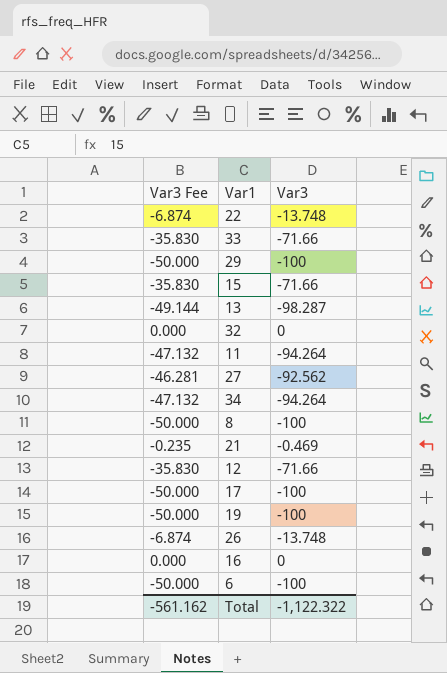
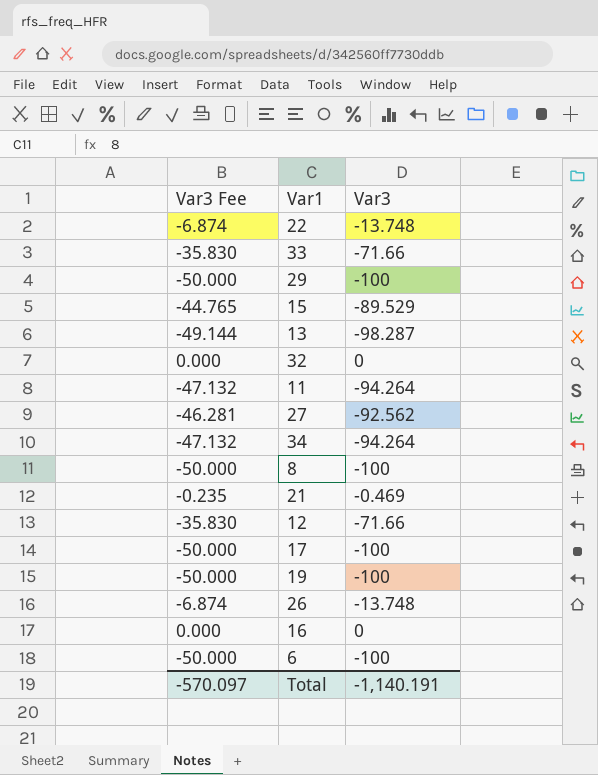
15 | Var3 Fee: -35.830 -> -44.765
15 | Var3: -71.66 -> -89.529
Total | Var3 Fee: -561.162 -> -570.097
Total | Var3: -1,122.322 -> -1,140.191

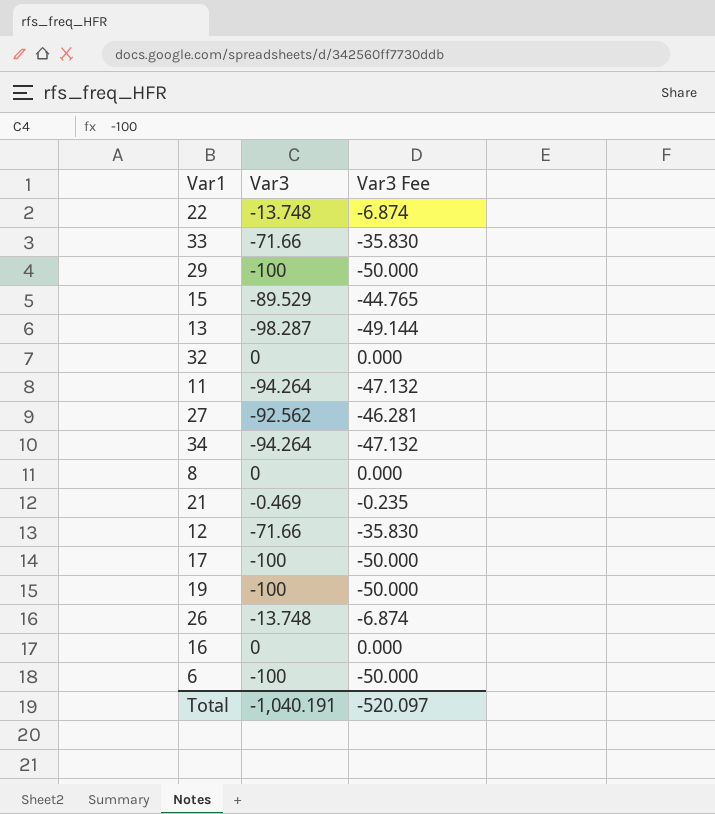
column Var3 Fee | position: 1 -> 3
8 | Var3: -100 -> 0
8 | Var3 Fee: -50.000 -> 0.000
Total | Var3: -1,140.191 -> -1,040.191
Total | Var3 Fee: -570.097 -> -520.097

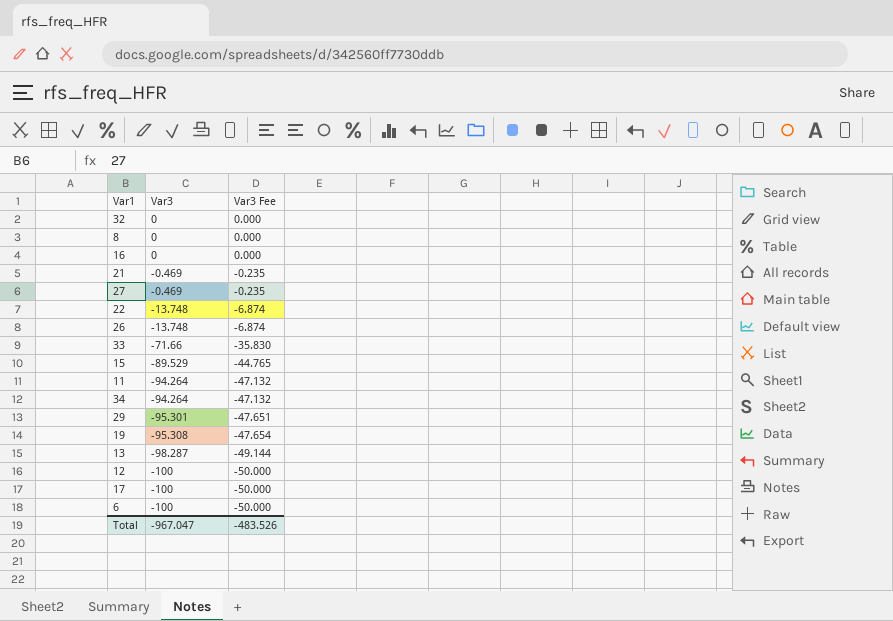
row order: none -> Var3 descending
27 | Var3: -92.562 -> -0.469
27 | Var3 Fee: -46.281 -> -0.235
29 | Var3: -100 -> -95.301
29 | Var3 Fee: -50.000 -> -47.651
19 | Var3: -100 -> -95.308
19 | Var3 Fee: -50.000 -> -47.654
12 | Var3: -71.66 -> -100
12 | Var3 Fee: -35.830 -> -50.000
Total | Var3: -1,040.191 -> -967.047
Total | Var3 Fee: -520.097 -> -483.526

